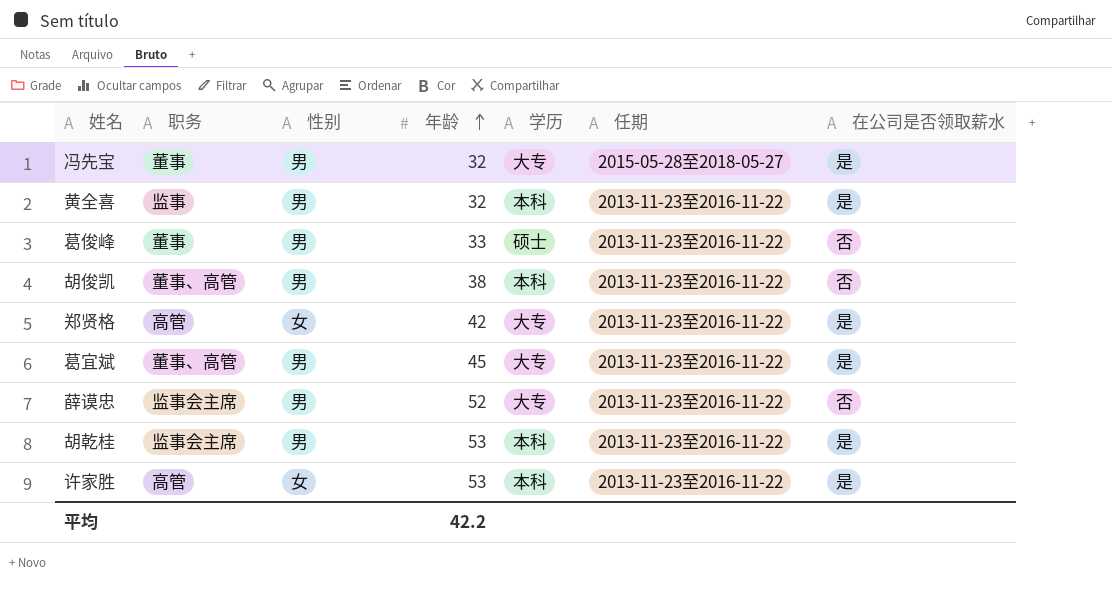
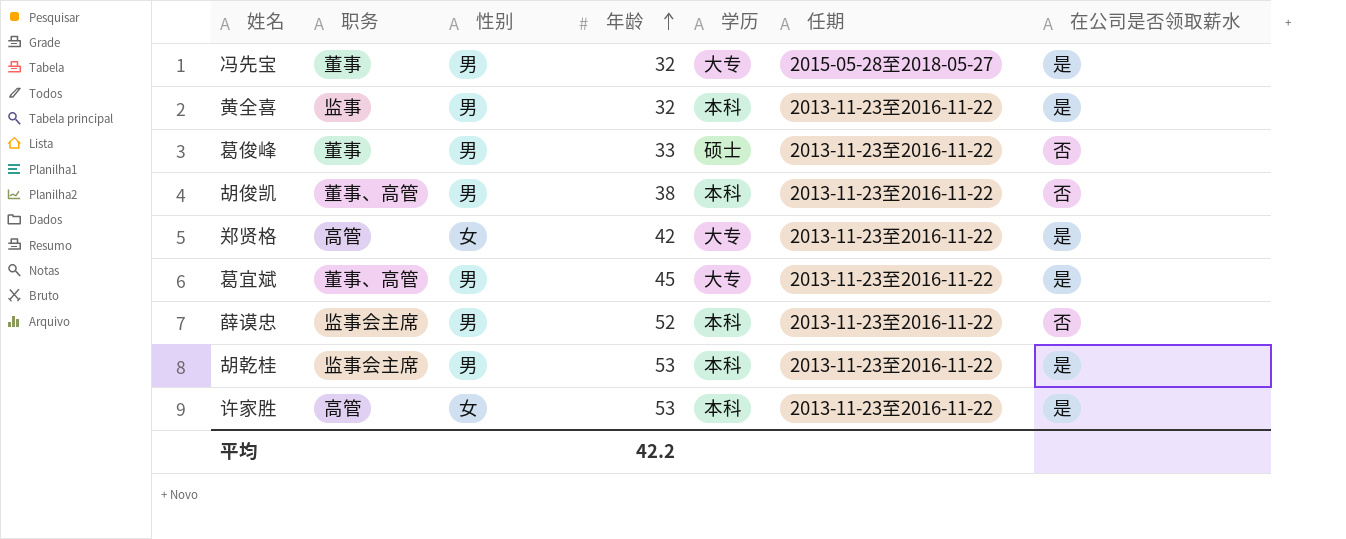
薛谟忠 | 学历: 大专 -> 本科

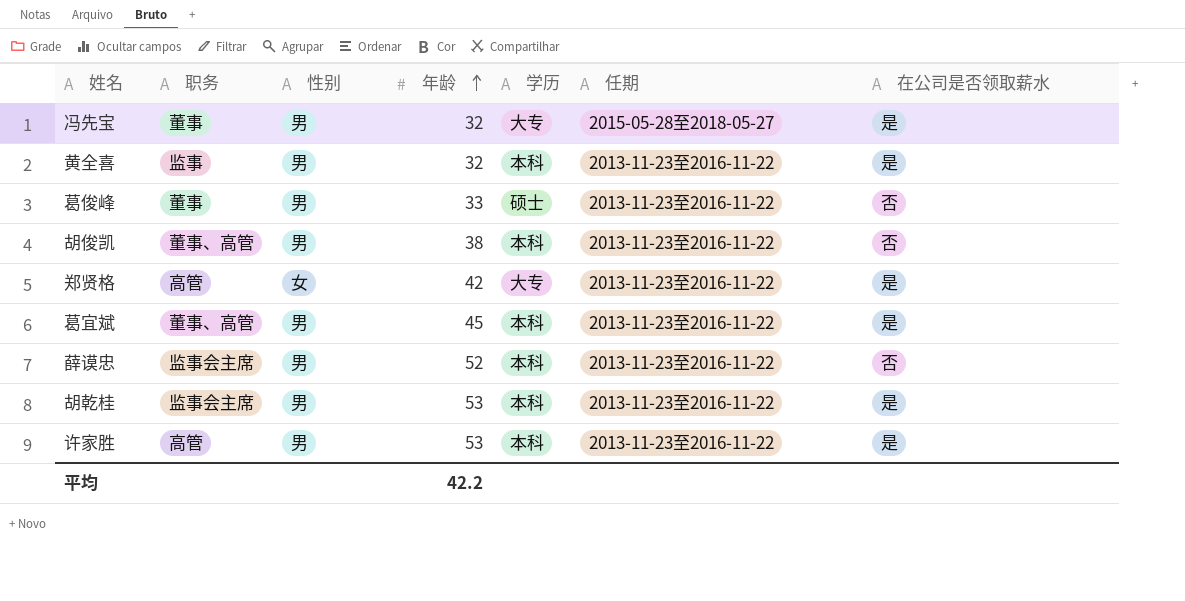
葛宜斌 | 学历: 大专 -> 本科
许家胜 | 性别: 女 -> 男

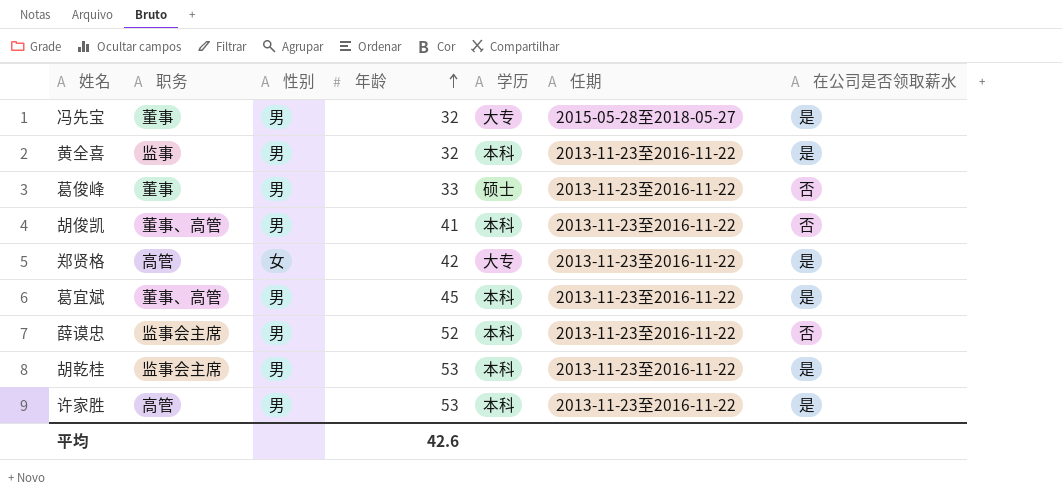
胡俊凯 | 年龄: 38 -> 41
平均 | 年龄: 42.2 -> 42.6

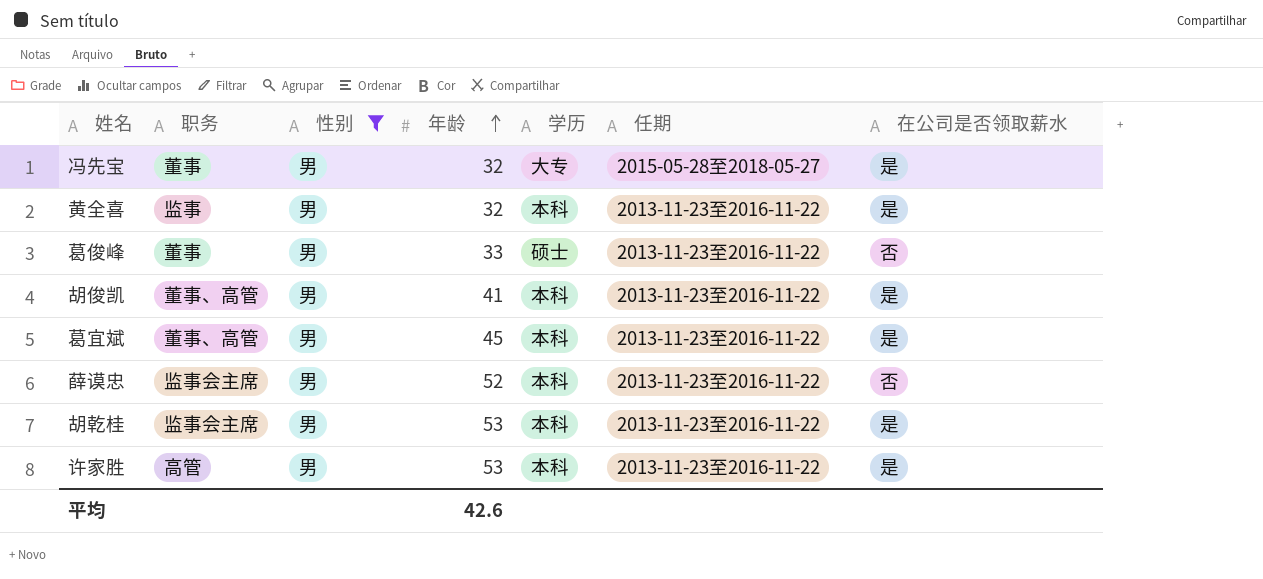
filter: none -> 性别 = 男
胡俊凯 | 在公司是否领取薪水: 否 -> 是

